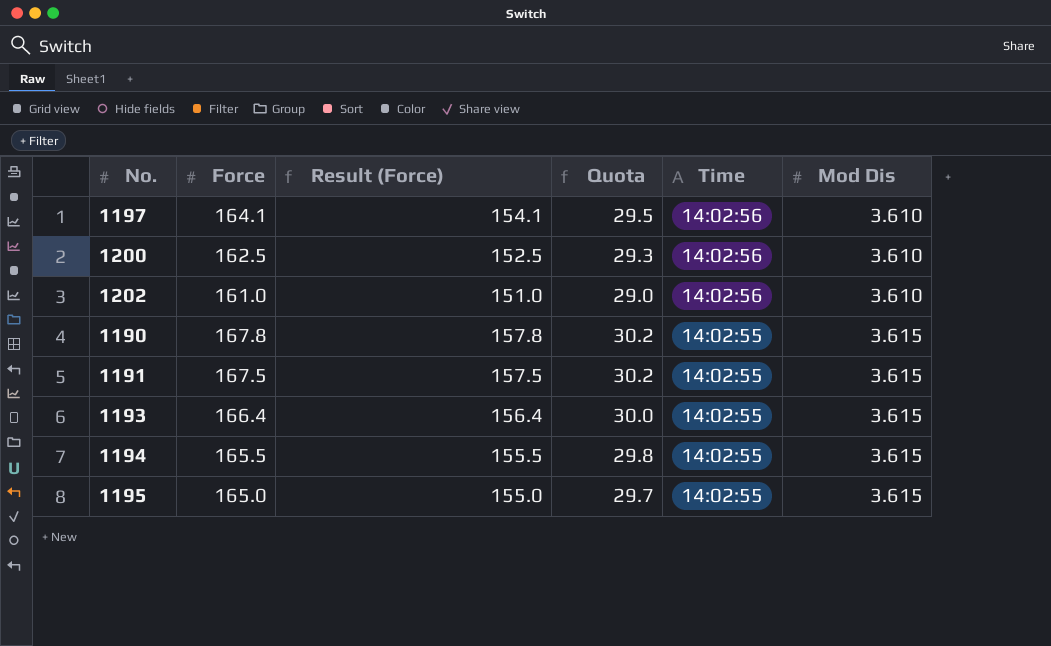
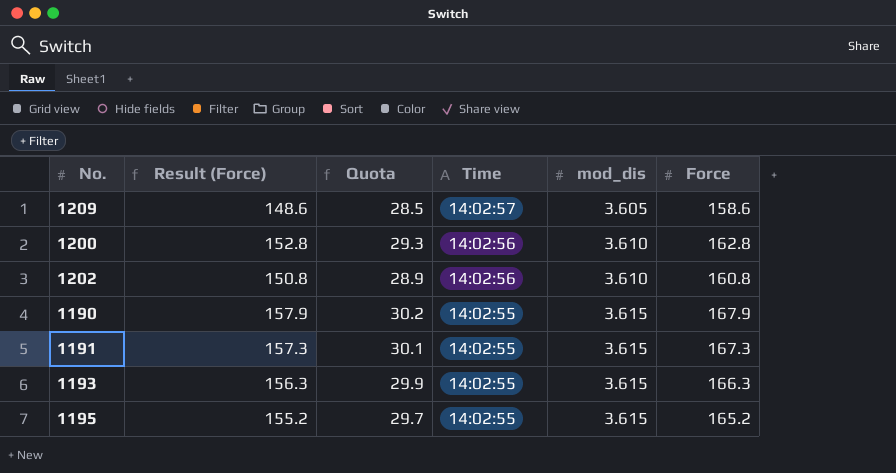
column name: Mod Dis -> mod_dis
column Force | position: 2 -> 6
row 1197: 164.1 | 154.1 | 29.5 | 14:02:56 | 3.610 -> none
row 1194: 165.5 | 155.5 | 29.8 | 14:02:55 | 3.615 -> none
row 1209: none -> 148.6 | 28.5 | 14:02:57 | 3.605 | 158.6
1200 | Result (Force): 152.5 -> 152.8
1200 | Force: 162.5 -> 162.8
1202 | Result (Force): 151.0 -> 150.8
1202 | Quota: 29.0 -> 28.9
1202 | Force: 161.0 -> 160.8
1190 | Result (Force): 157.8 -> 157.9
1190 | Force: 167.8 -> 167.9
1191 | Result (Force): 157.5 -> 157.3
1191 | Quota: 30.2 -> 30.1
1191 | Force: 167.5 -> 167.3
1193 | Result (Force): 156.4 -> 156.3
1193 | Quota: 30.0 -> 29.9
1193 | Force: 166.4 -> 166.3
1195 | Result (Force): 155.0 -> 155.2
1195 | Force: 165.0 -> 165.2

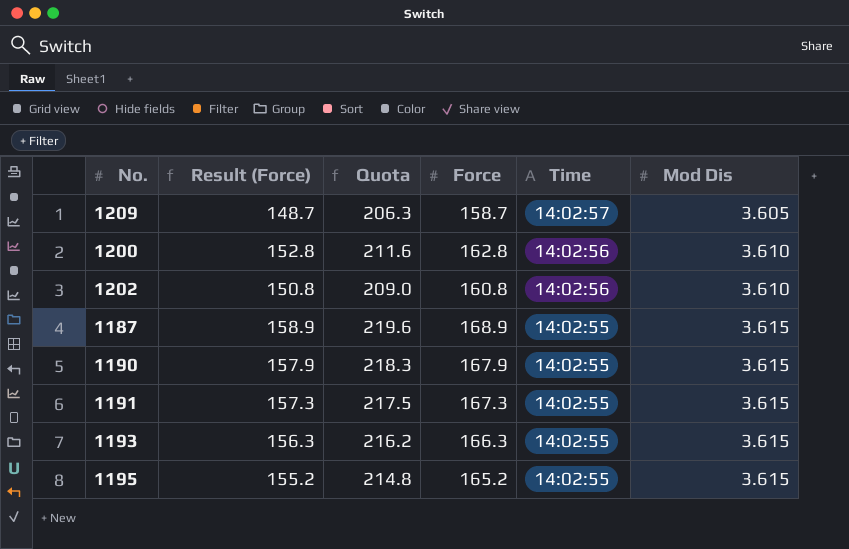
column Quota | formula: [Force] * 0.18 -> [Force] * 1.3
column Force | position: 6 -> 4
column name: mod_dis -> Mod Dis
1209 | Result (Force): 148.6 -> 148.7
1209 | Force: 158.6 -> 158.7
row 1187: none -> 158.9 | 219.6 | 168.9 | 14:02:55 | 3.615

